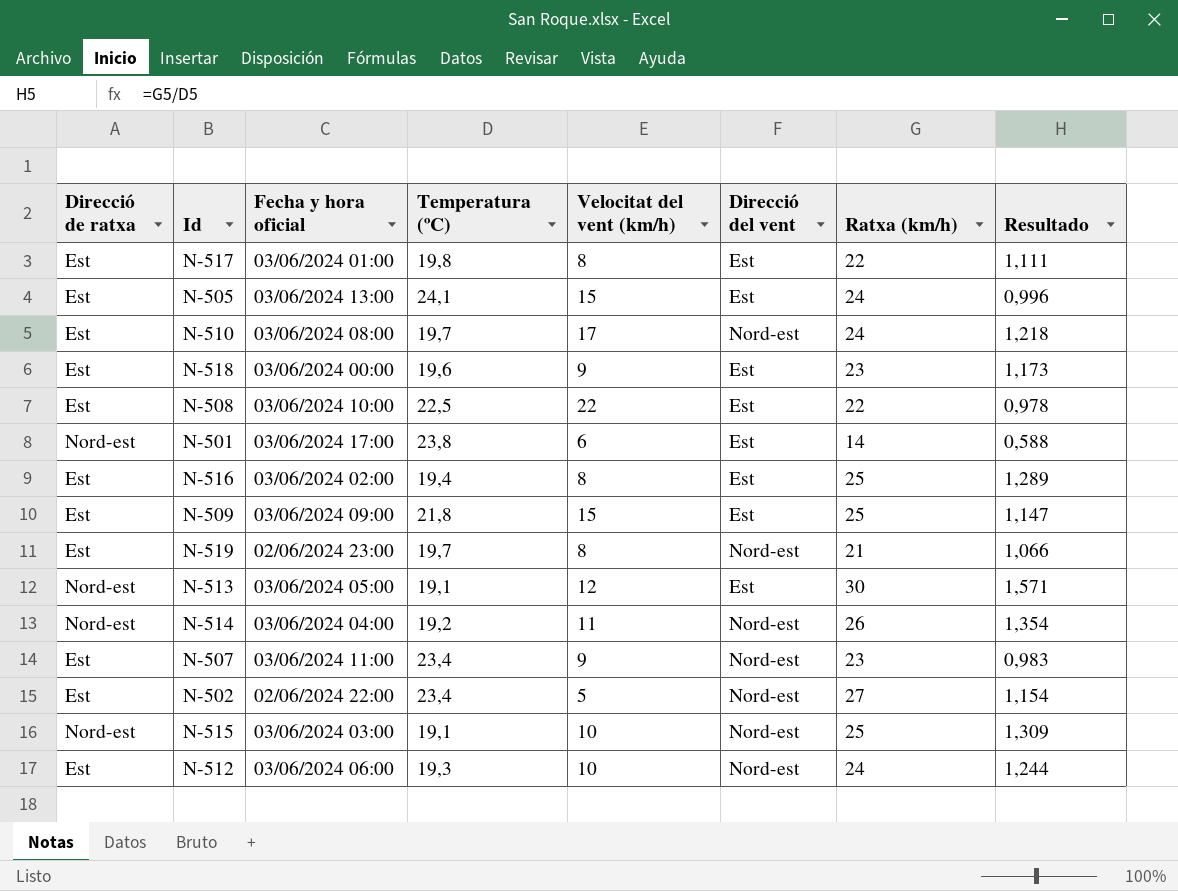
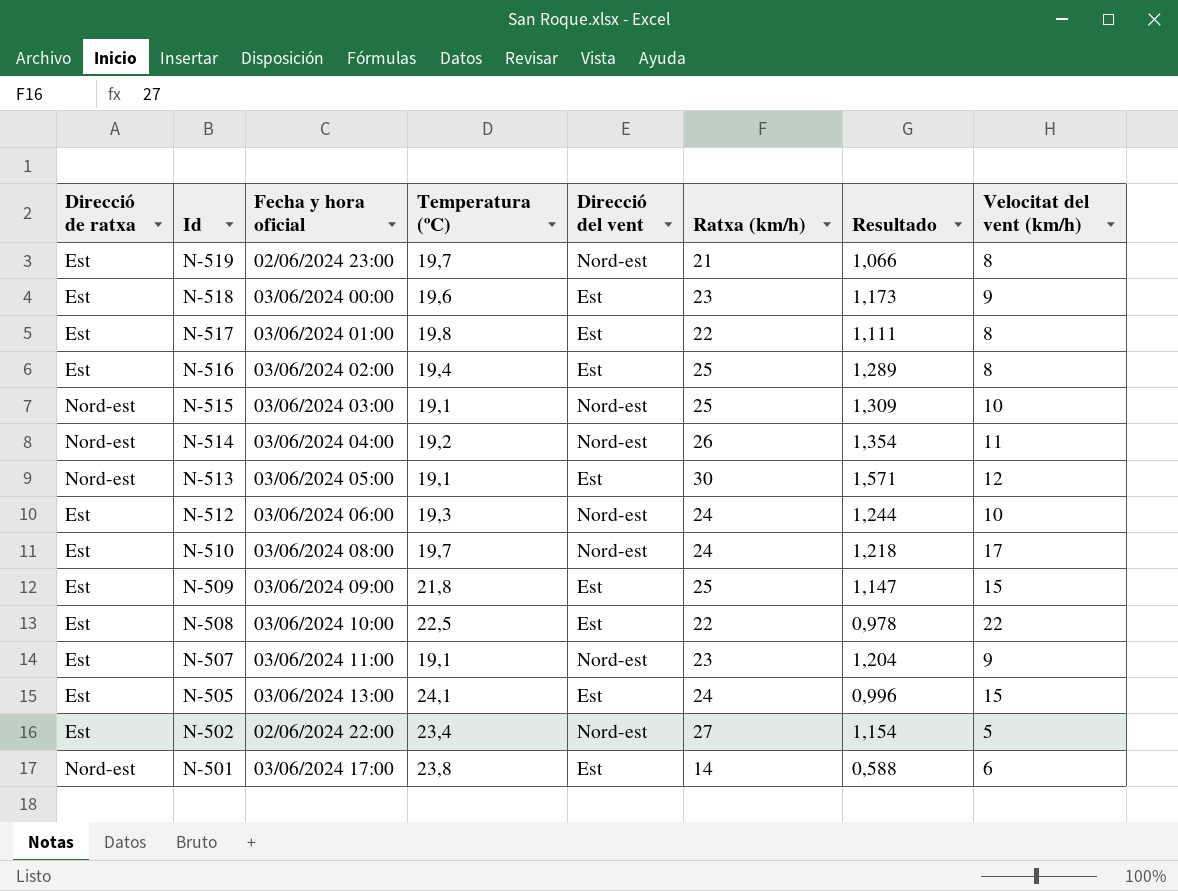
row order: none -> Id descending
column Velocitat del vent (km/h) | position: 5 -> 8
N-507 | Temperatura (ºC): 23,4 -> 19,1
N-507 | Resultado: 0,983 -> 1,204

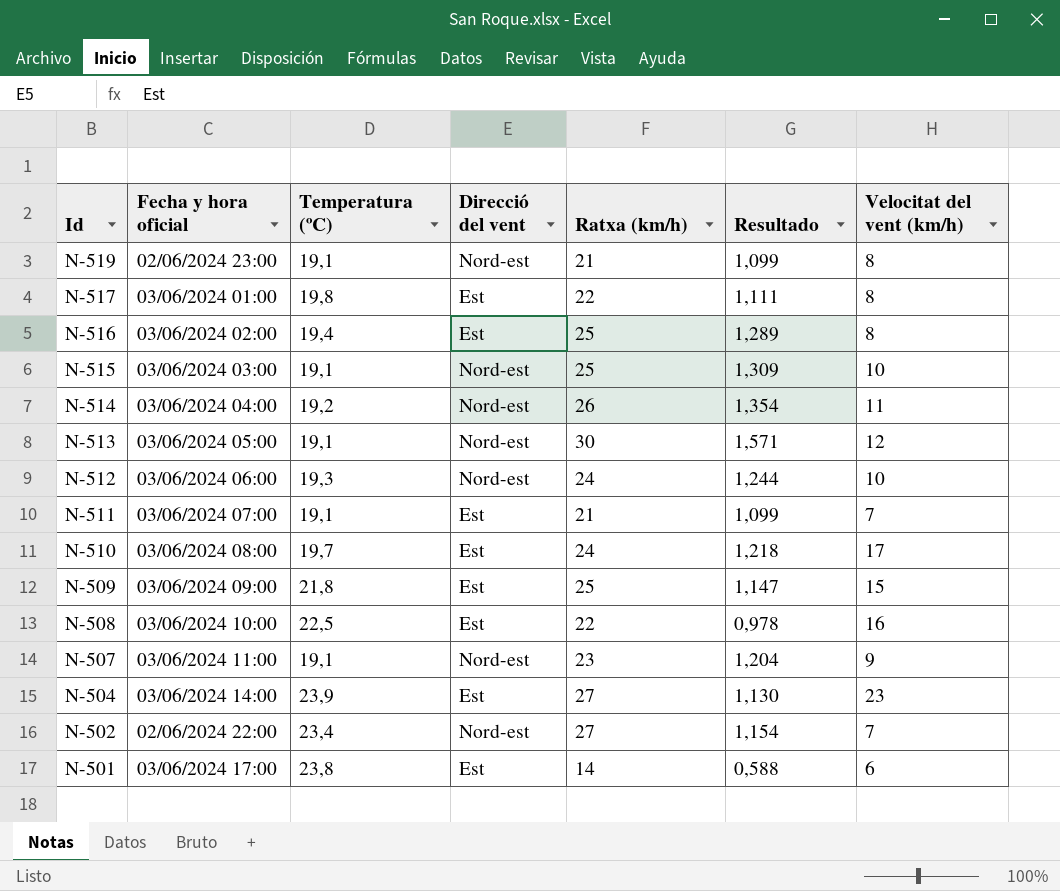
column Direcció de ratxa | position: 1 -> none
row N-518: Est | 03/06/2024 00:00 | 19,6 | Est | 23 | 1,173 | 9 -> none
row N-505: Est | 03/06/2024 13:00 | 24,1 | Est | 24 | 0,996 | 15 -> none
N-519 | Temperatura (ºC): 19,7 -> 19,1
N-519 | Resultado: 1,066 -> 1,099
N-513 | Direcció del vent: Est -> Nord-est
row N-511: none -> 03/06/2024 07:00 | 19,1 | Est | 21 | 1,099 | 7
N-510 | Direcció del vent: Nord-est -> Est
N-508 | Velocitat del vent (km/h): 22 -> 16
row N-504: none -> 03/06/2024 14:00 | 23,9 | Est | 27 | 1,130 | 23
N-502 | Velocitat del vent (km/h): 5 -> 7

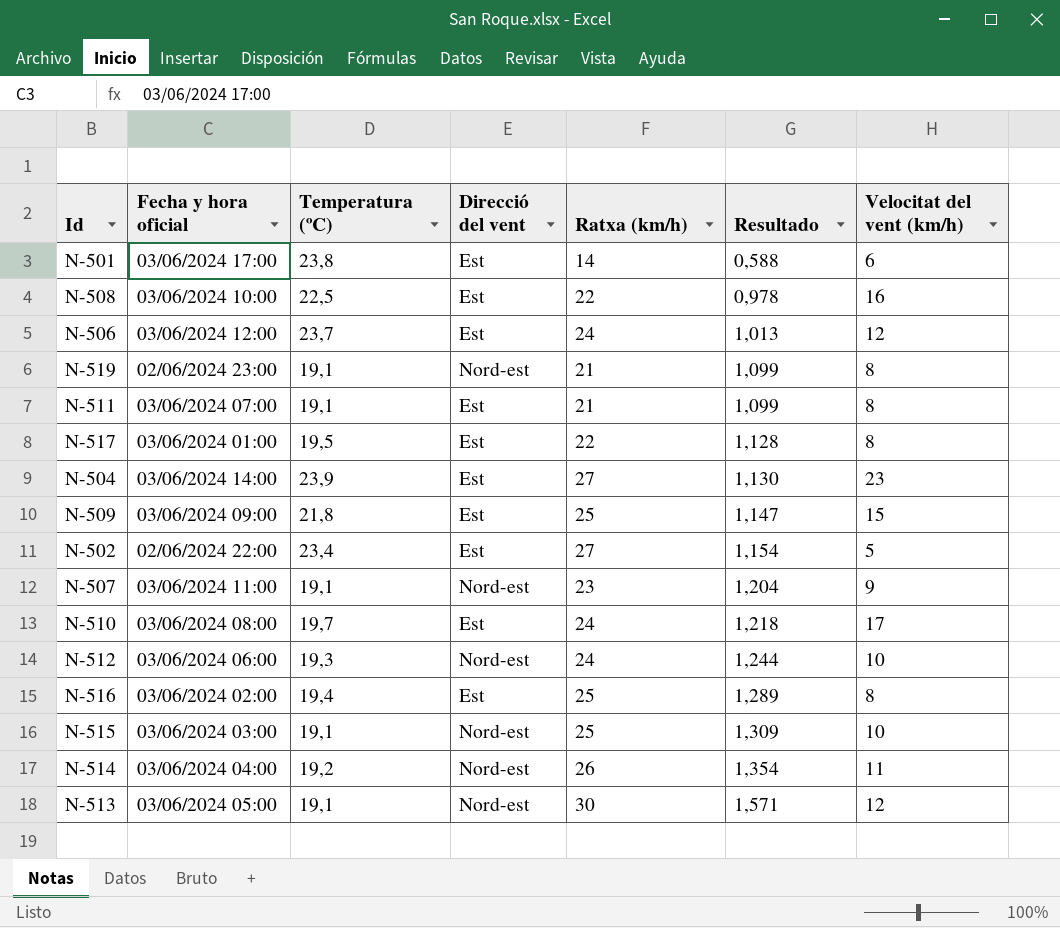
row order: Id descending -> Resultado ascending
row N-506: none -> 03/06/2024 12:00 | 23,7 | Est | 24 | 1,013 | 12
N-511 | Velocitat del vent (km/h): 7 -> 8
N-517 | Temperatura (ºC): 19,8 -> 19,5
N-517 | Resultado: 1,111 -> 1,128
N-502 | Direcció del vent: Nord-est -> Est
N-502 | Velocitat del vent (km/h): 7 -> 5

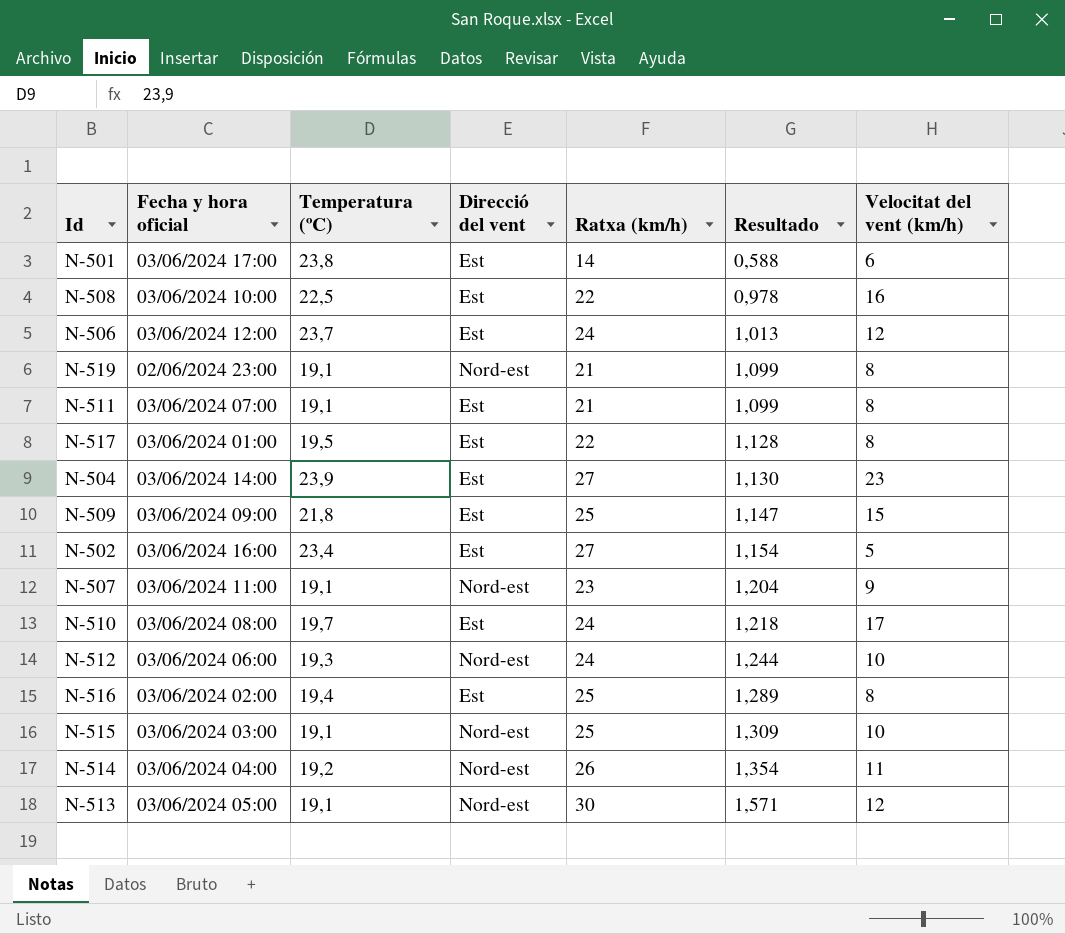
N-502 | Fecha y hora oficial: 02/06/2024 22:00 -> 03/06/2024 16:00

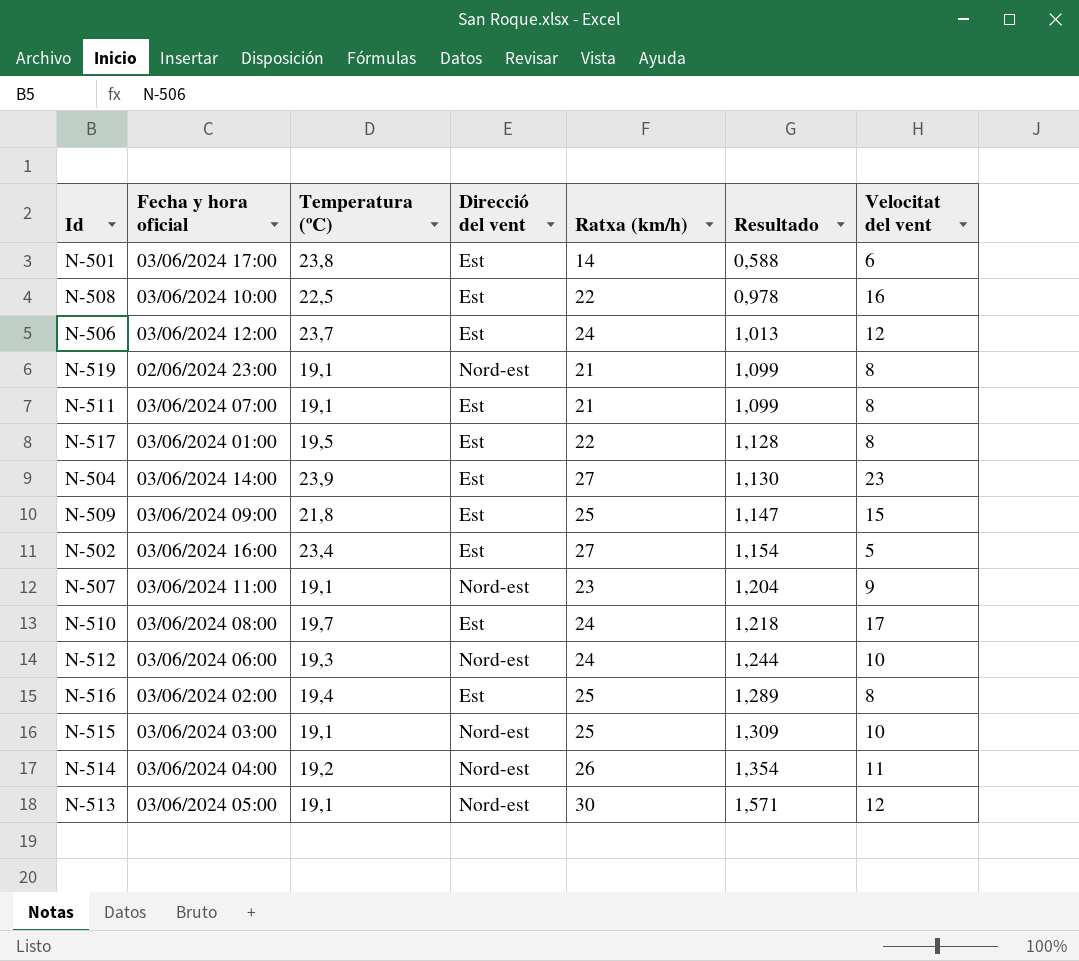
column name: Velocitat del vent (km/h) -> Velocitat del vent

